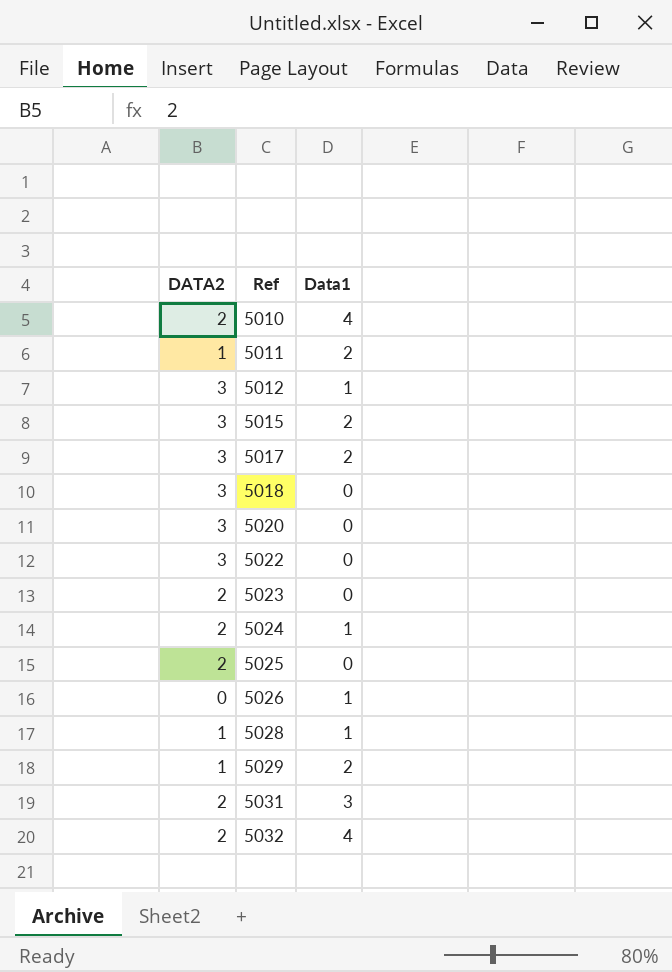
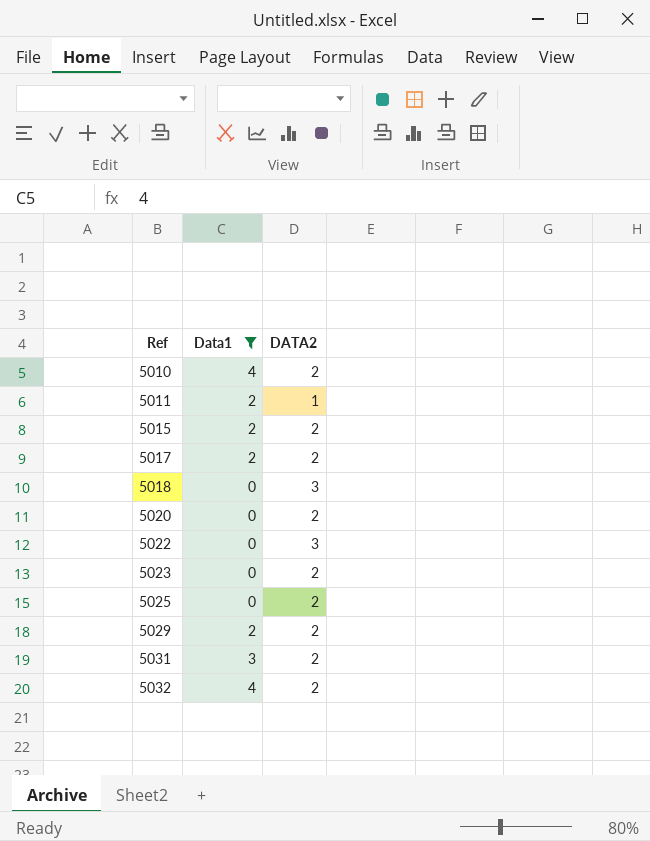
filter: none -> Data1 != 1
column DATA2 | position: 1 -> 3
5015 | DATA2: 3 -> 2
5017 | DATA2: 3 -> 2
5020 | DATA2: 3 -> 2
5029 | DATA2: 1 -> 2

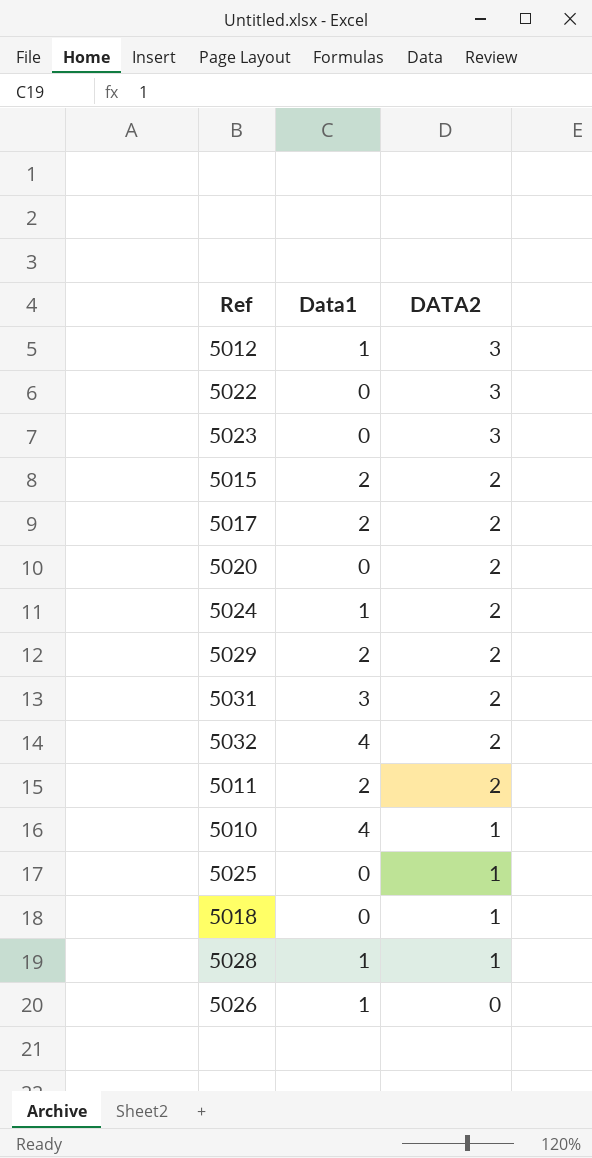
filter: Data1 != 1 -> none
row order: Ref ascending -> DATA2 descending
5023 | DATA2: 2 -> 3
5011 | DATA2: 1 -> 2
5010 | DATA2: 2 -> 1
5025 | DATA2: 2 -> 1
5018 | DATA2: 3 -> 1

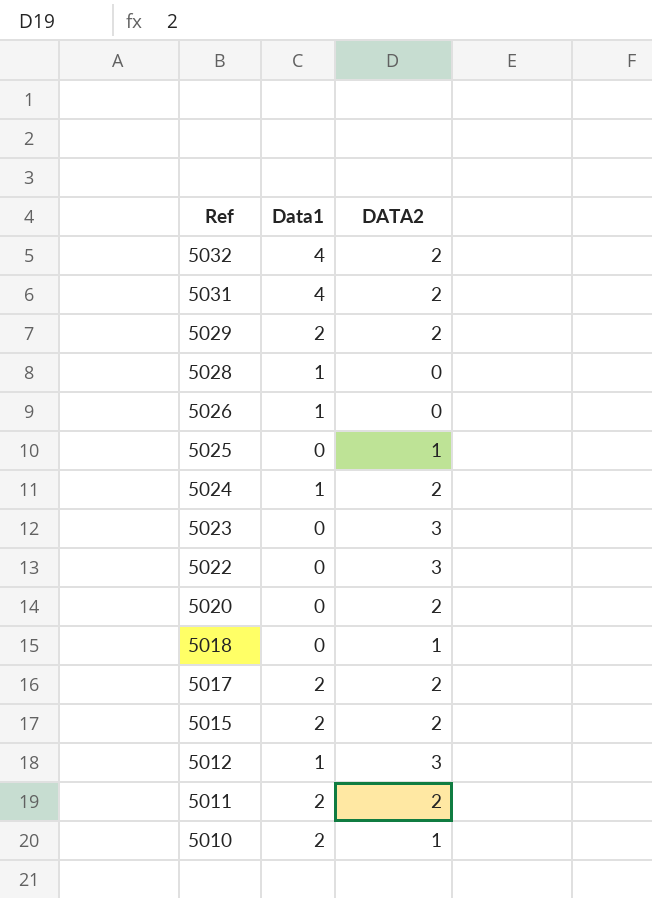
row order: DATA2 descending -> Ref descending
5031 | Data1: 3 -> 4
5028 | DATA2: 1 -> 0
5010 | Data1: 4 -> 2

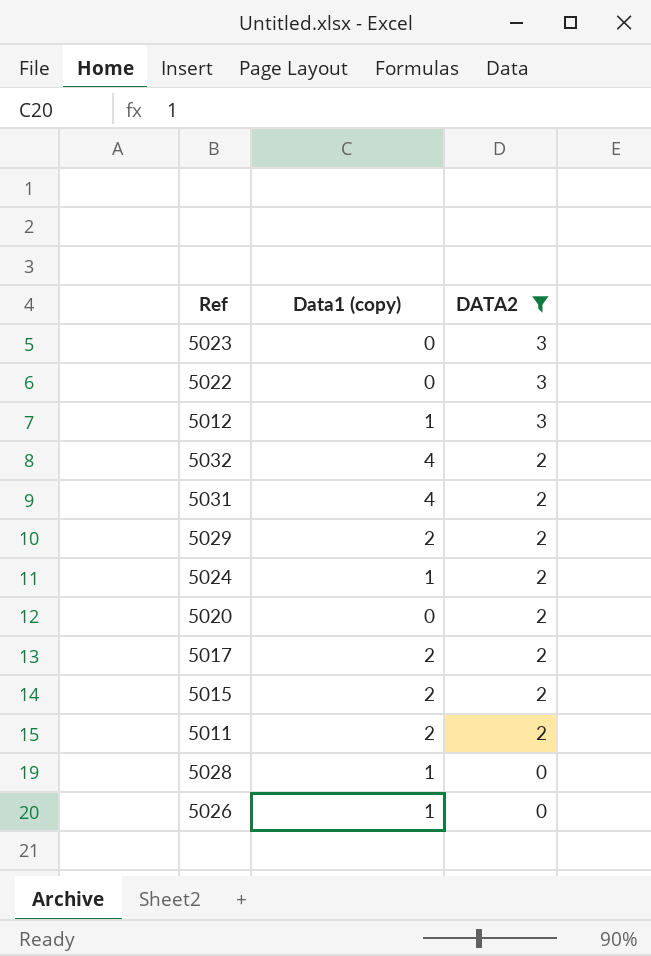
filter: none -> DATA2 != 1
row order: Ref descending -> DATA2 descending
column name: Data1 -> Data1 (copy)

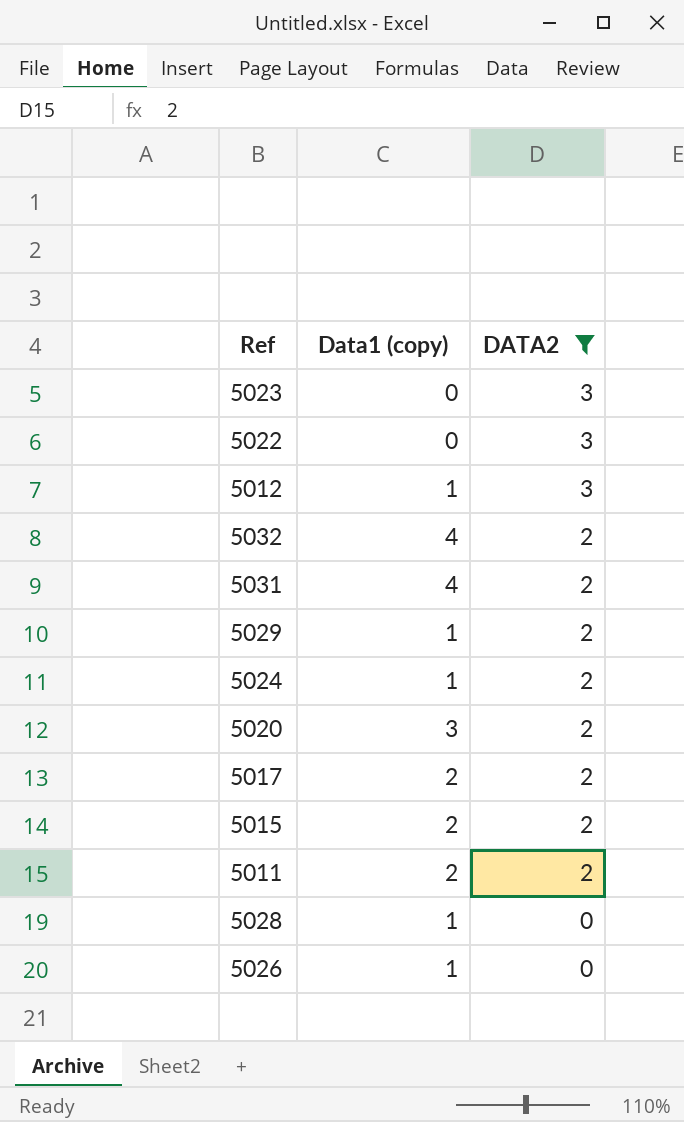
5029 | Data1 (copy): 2 -> 1
5020 | Data1 (copy): 0 -> 3

